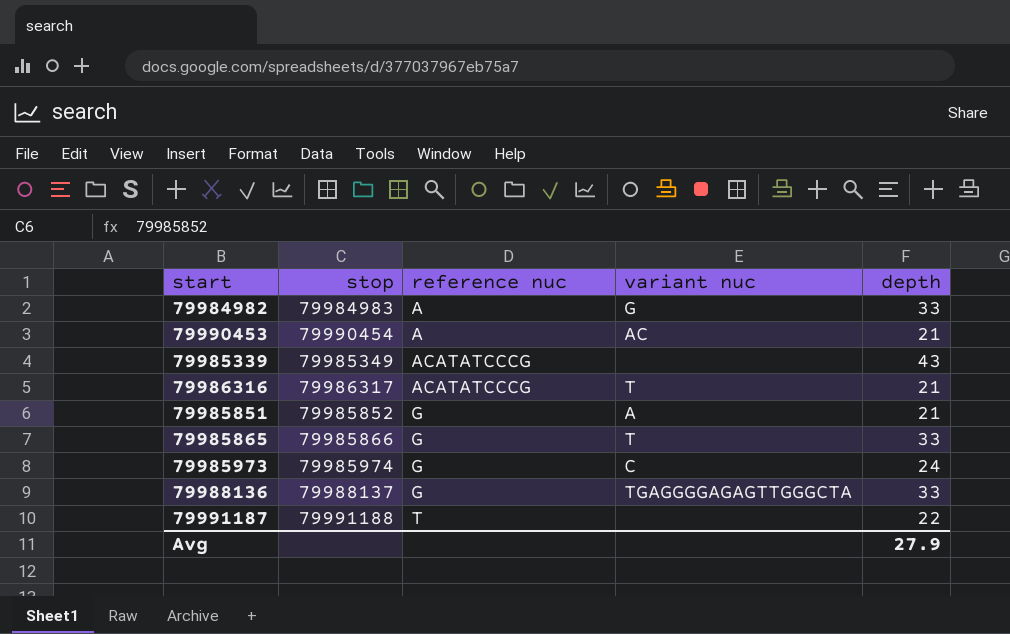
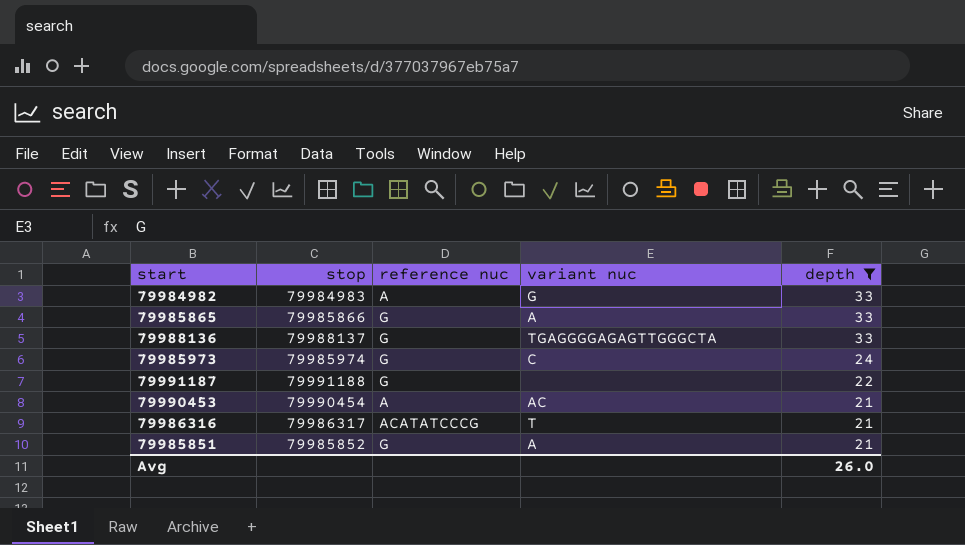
filter: none -> depth != 43
row order: reference nuc ascending -> depth descending
79985865 | variant nuc: T -> A
79991187 | reference nuc: T -> G
Avg | depth: 27.9 -> 26.0

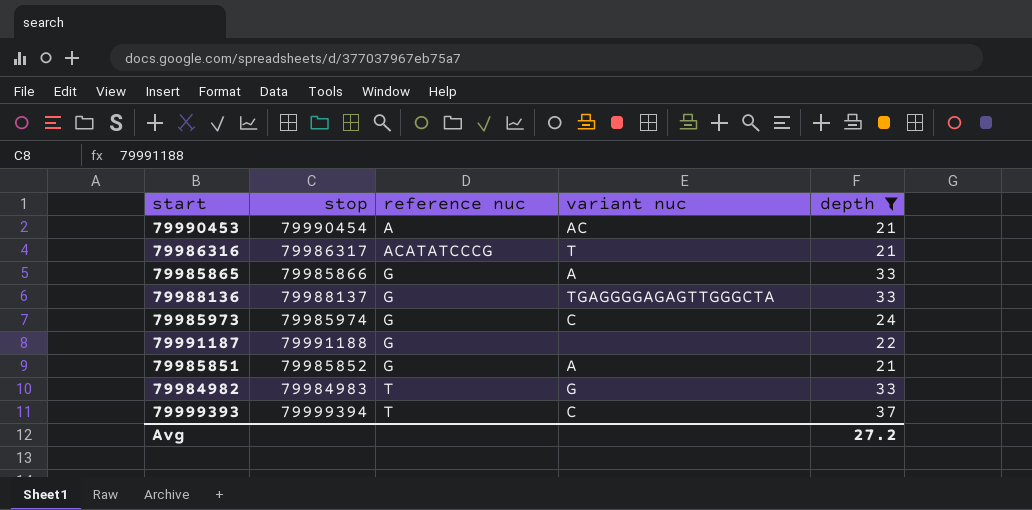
row order: depth descending -> reference nuc ascending
79984982 | reference nuc: A -> T
row 79999393: none -> 79999394 | T | C | 37
Avg | depth: 26.0 -> 27.2

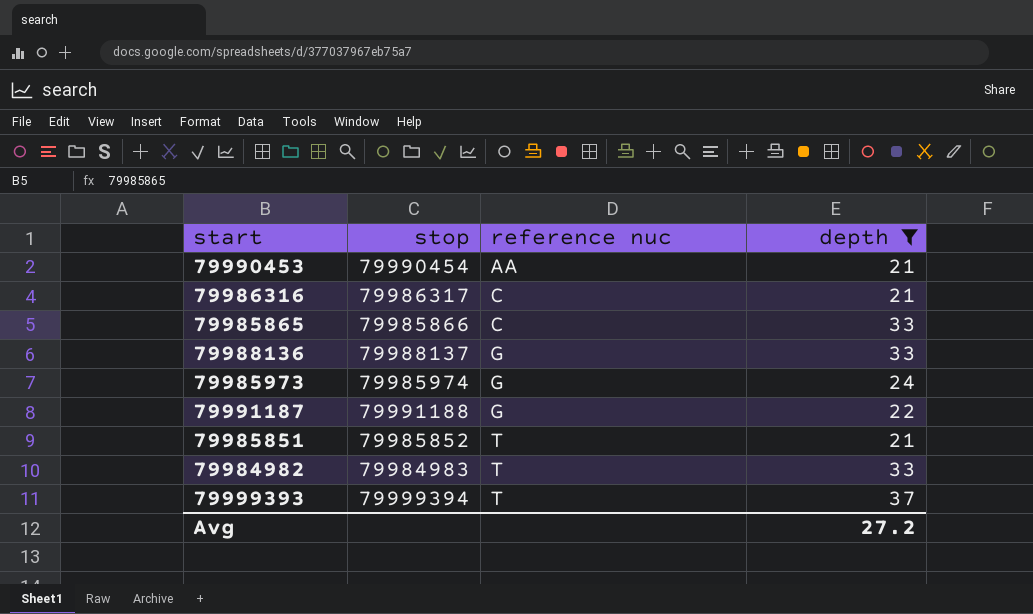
column variant nuc | position: 4 -> none
79990453 | reference nuc: A -> AA
79986316 | reference nuc: ACATATCCCG -> C
79985865 | reference nuc: G -> C
79985851 | reference nuc: G -> T

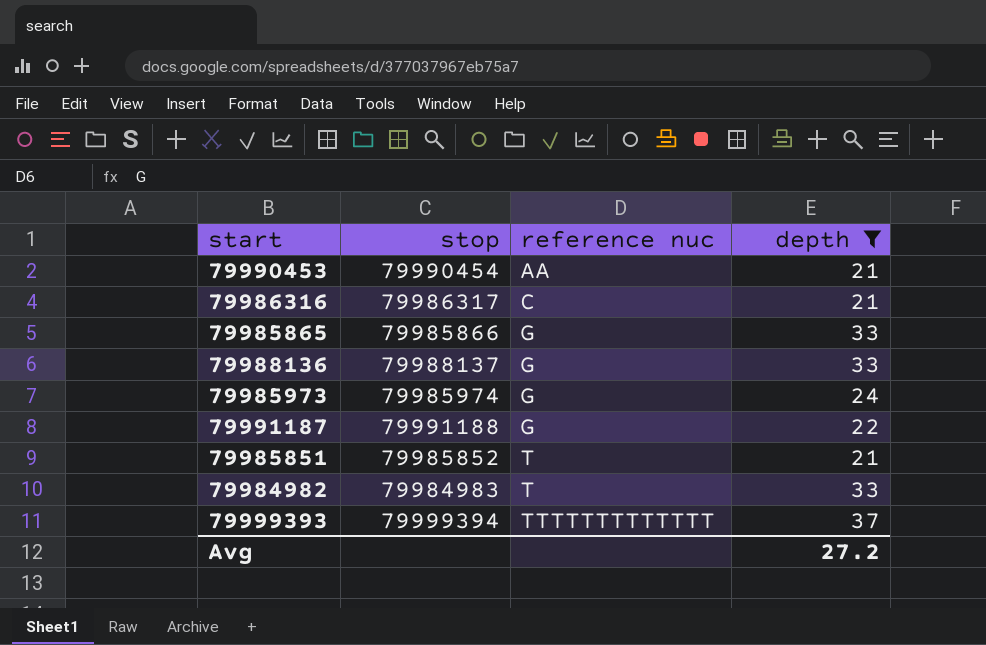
79985865 | reference nuc: C -> G
79999393 | reference nuc: T -> TTTTTTTTTTTTT

